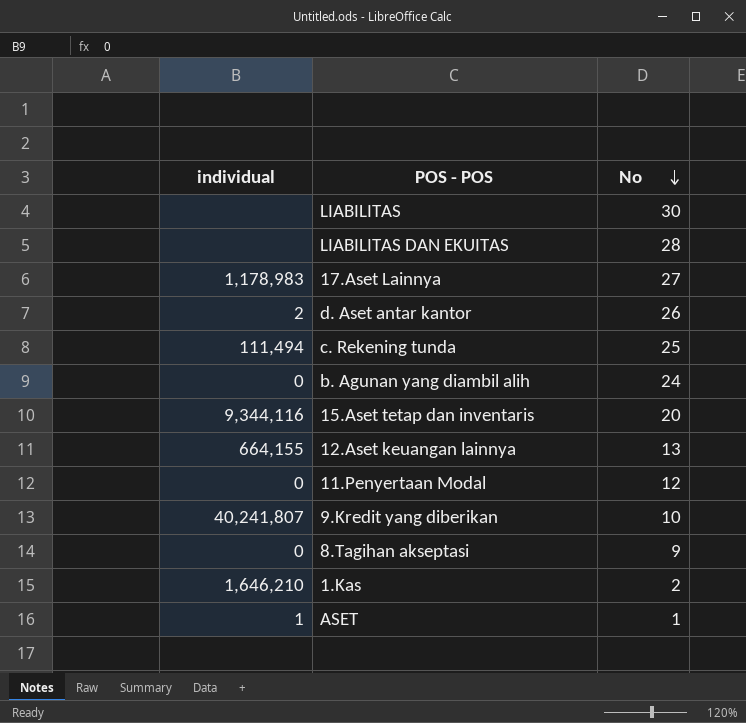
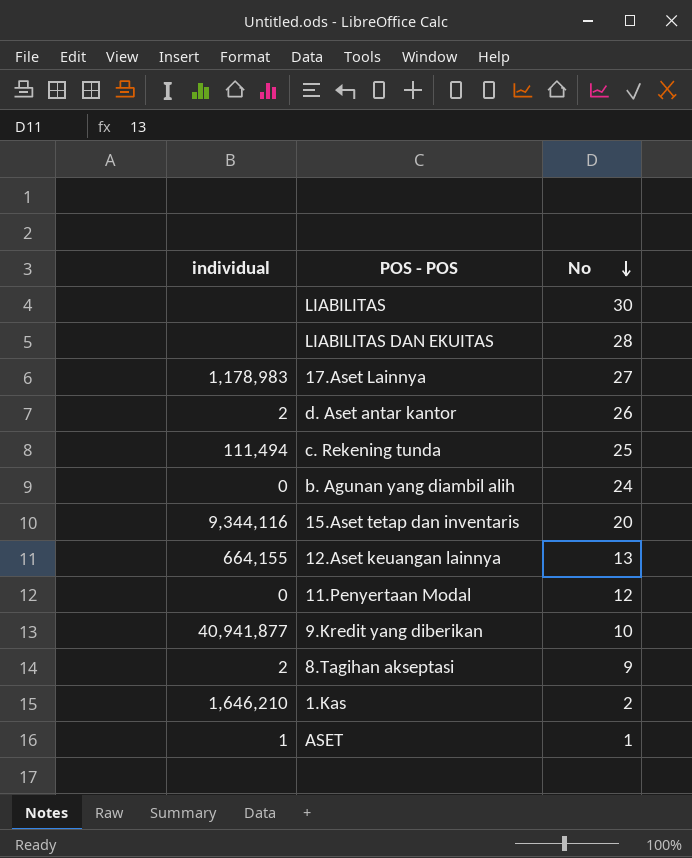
9.Kredit yang diberikan | individual: 40,241,807 -> 40,941,877
8.Tagihan akseptasi | individual: 0 -> 2

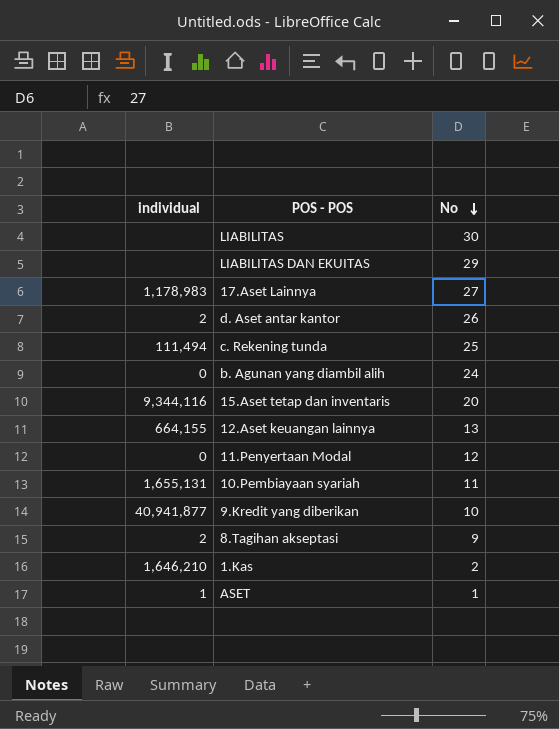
LIABILITAS DAN EKUITAS | No: 28 -> 29
row 10.Pembiayaan syariah: none -> 1,655,131 | 11

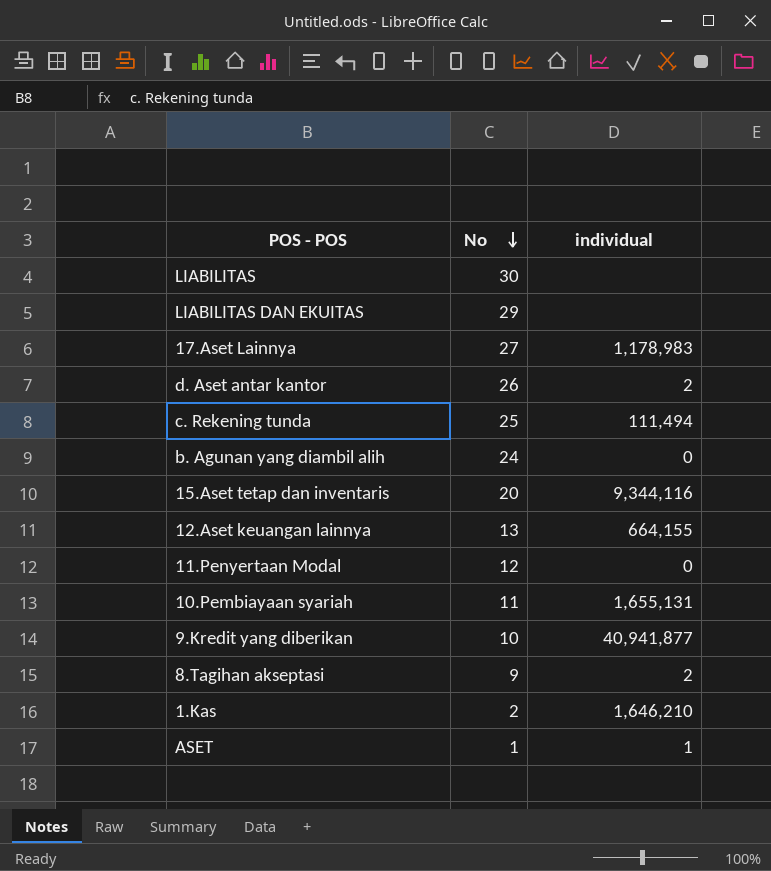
column individual | position: 1 -> 3

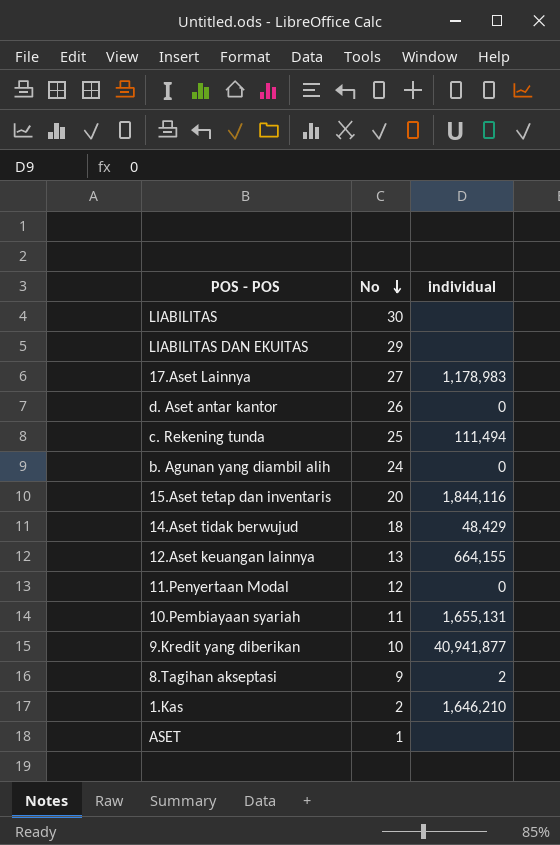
d. Aset antar kantor | individual: 2 -> 0
15.Aset tetap dan inventaris | individual: 9,344,116 -> 1,844,116
row 14.Aset tidak berwujud: none -> 18 | 48,429
ASET | individual: 1 -> none

